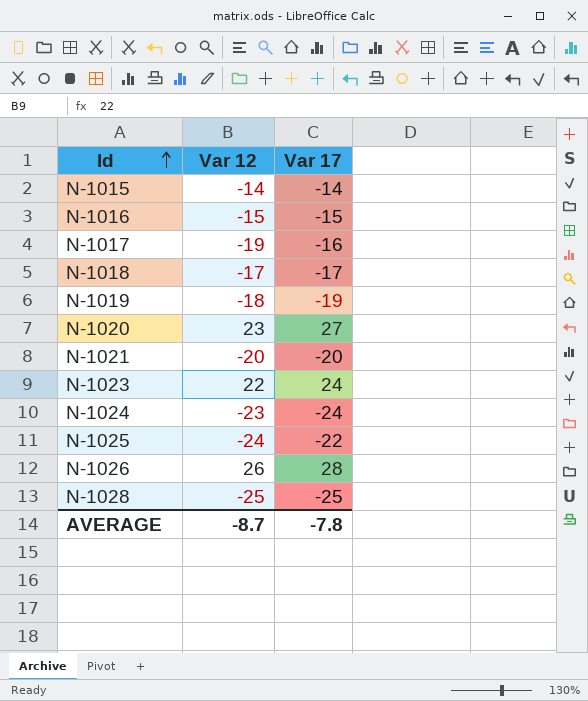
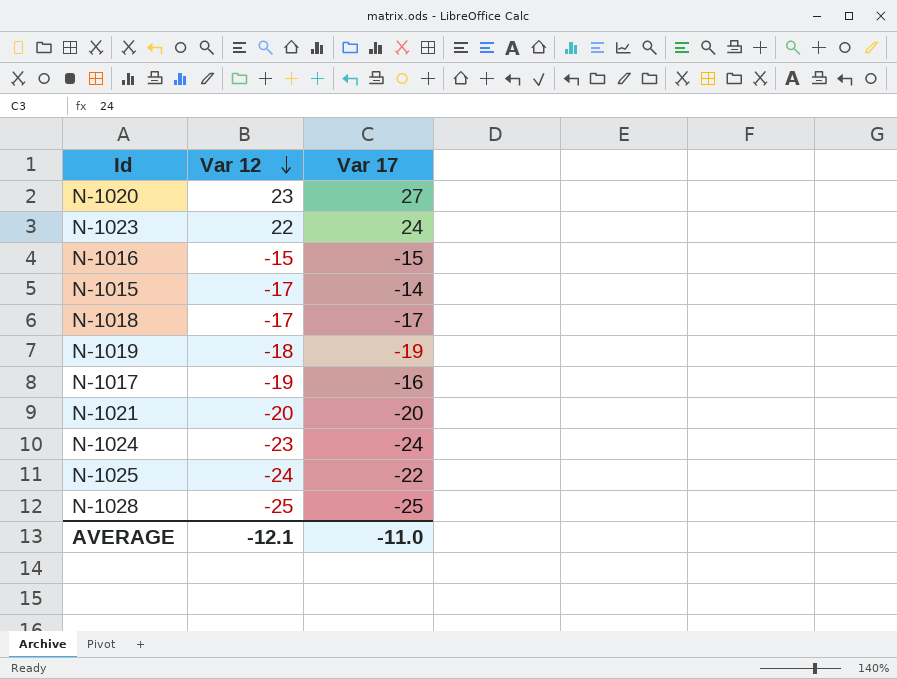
row order: Id ascending -> Var 12 descending
row N-1026: 26 | 28 -> none
N-1015 | Var 12: -14 -> -17
AVERAGE | Var 12: -8.7 -> -12.1
AVERAGE | Var 17: -7.8 -> -11.0

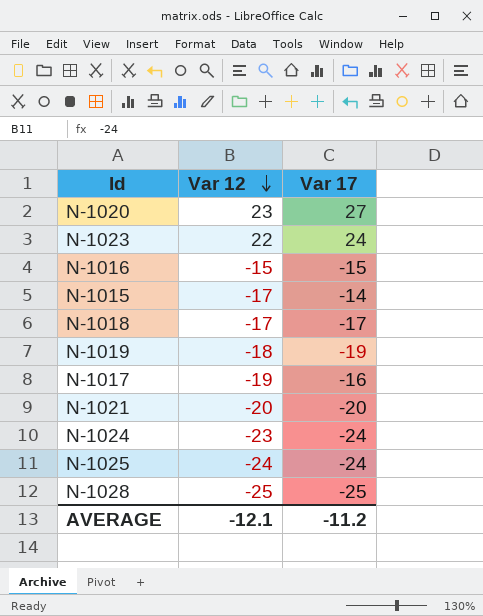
N-1025 | Var 17: -22 -> -24
AVERAGE | Var 17: -11.0 -> -11.2

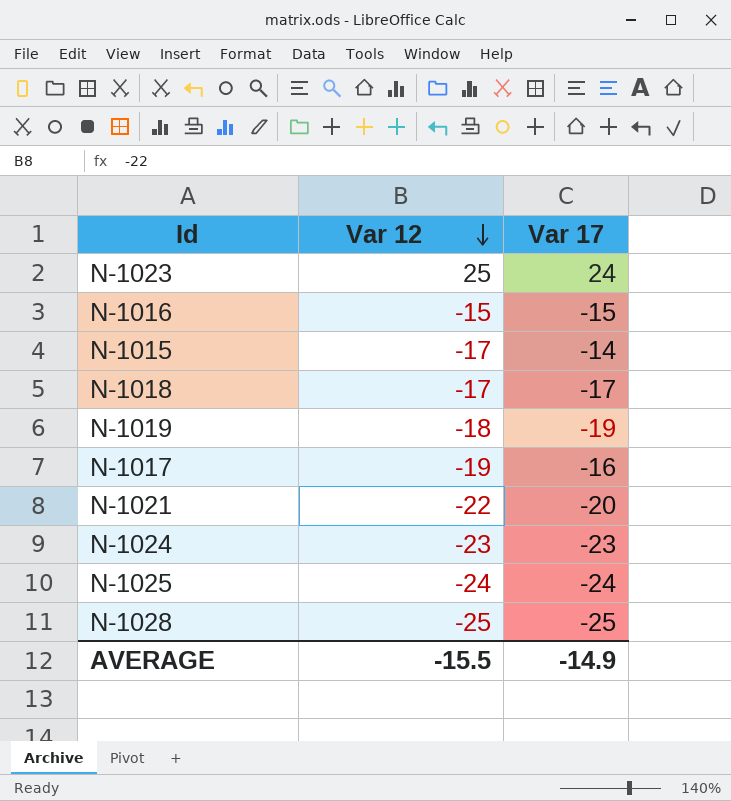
row N-1020: 23 | 27 -> none
N-1023 | Var 12: 22 -> 25
N-1021 | Var 12: -20 -> -22
N-1024 | Var 17: -24 -> -23
AVERAGE | Var 12: -12.1 -> -15.5
AVERAGE | Var 17: -11.2 -> -14.9

